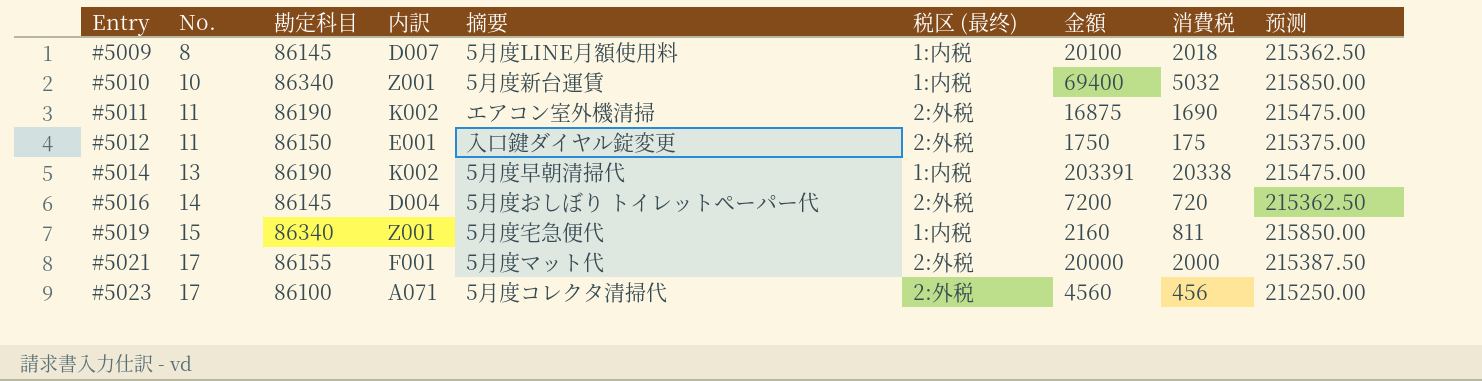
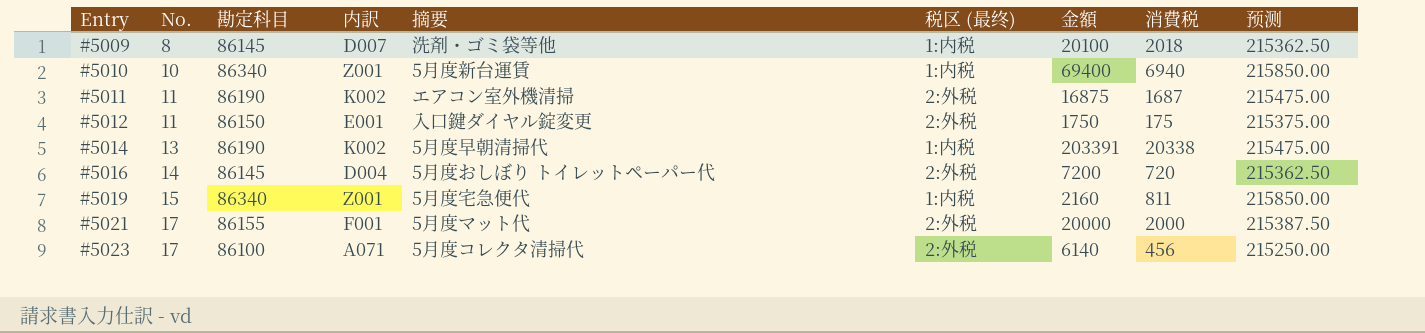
#5009 | 摘要: 5月度LINE月額使用料 -> 洗剤・ゴミ袋等他
#5010 | 消費税: 5032 -> 6940
#5011 | 消費税: 1690 -> 1687
#5023 | 金額: 4560 -> 6140

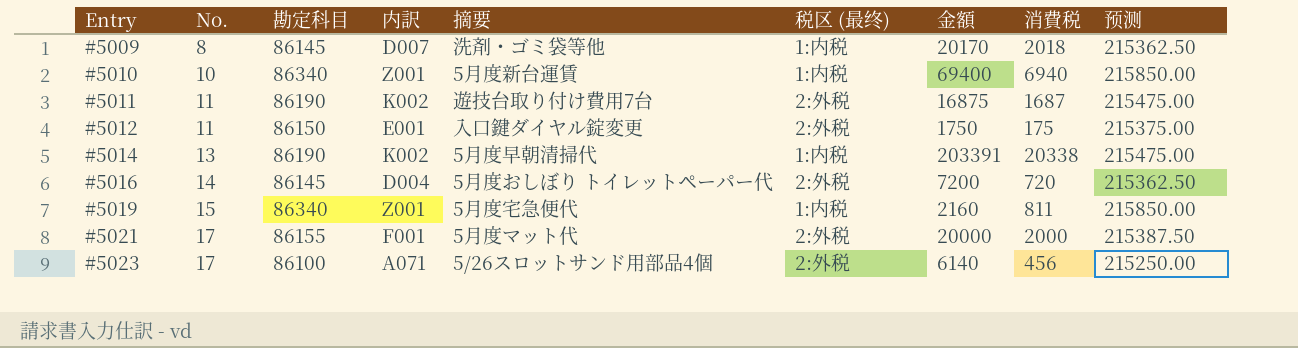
#5009 | 金額: 20100 -> 20170
#5011 | 摘要: エアコン室外機清掃 -> 遊技台取り付け費用7台
#5023 | 摘要: 5月度コレクタ清掃代 -> 5/26スロットサンド用部品4個

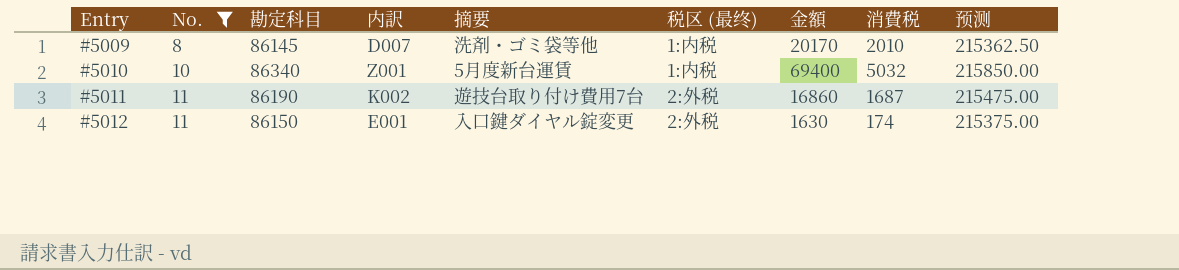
filter: none -> No. <= 11
#5009 | 消費税: 2018 -> 2010
#5010 | 消費税: 6940 -> 5032
#5011 | 金額: 16875 -> 16860
#5012 | 金額: 1750 -> 1630
#5012 | 消費税: 175 -> 174

